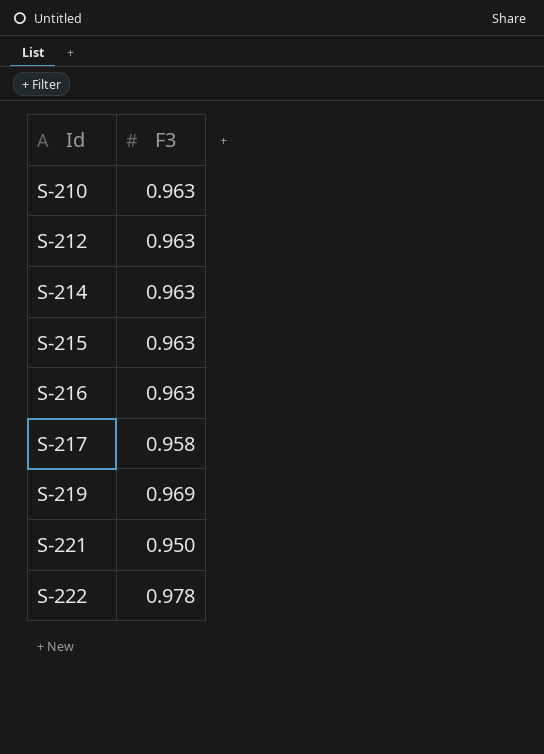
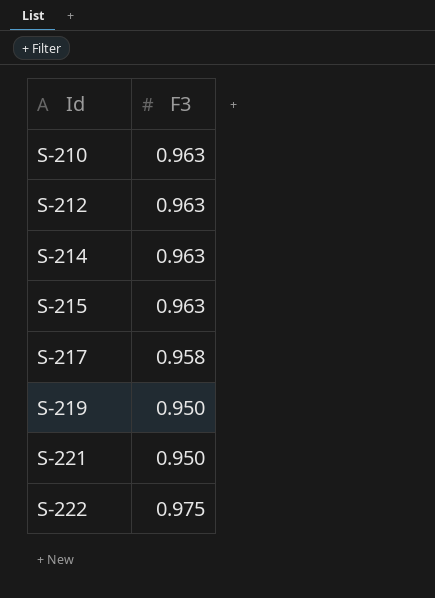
row S-216: 0.963 -> none
S-219 | F3: 0.969 -> 0.950
S-222 | F3: 0.978 -> 0.975

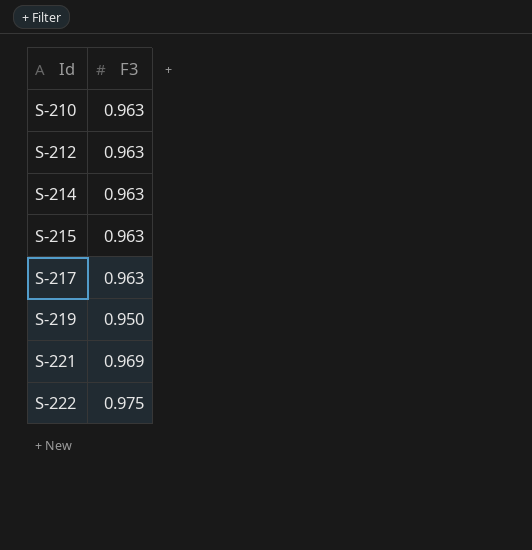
S-217 | F3: 0.958 -> 0.963
S-221 | F3: 0.950 -> 0.969

